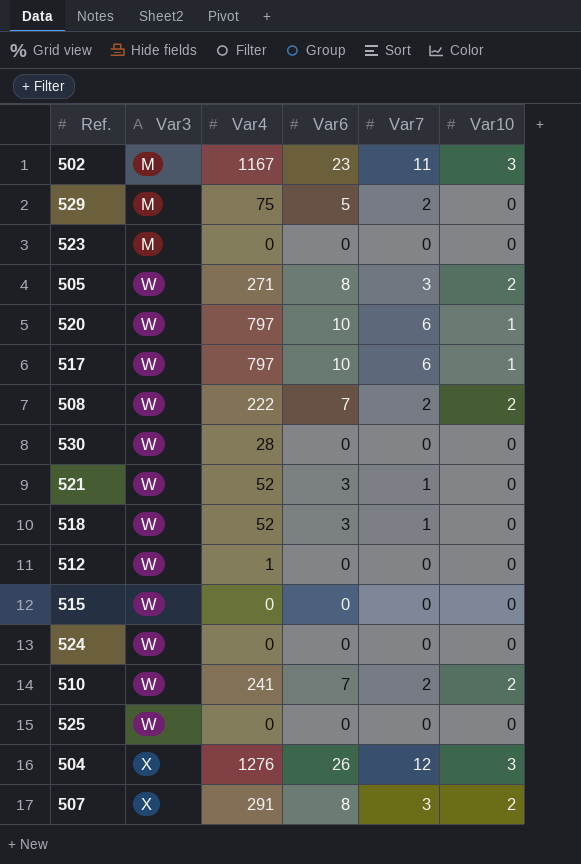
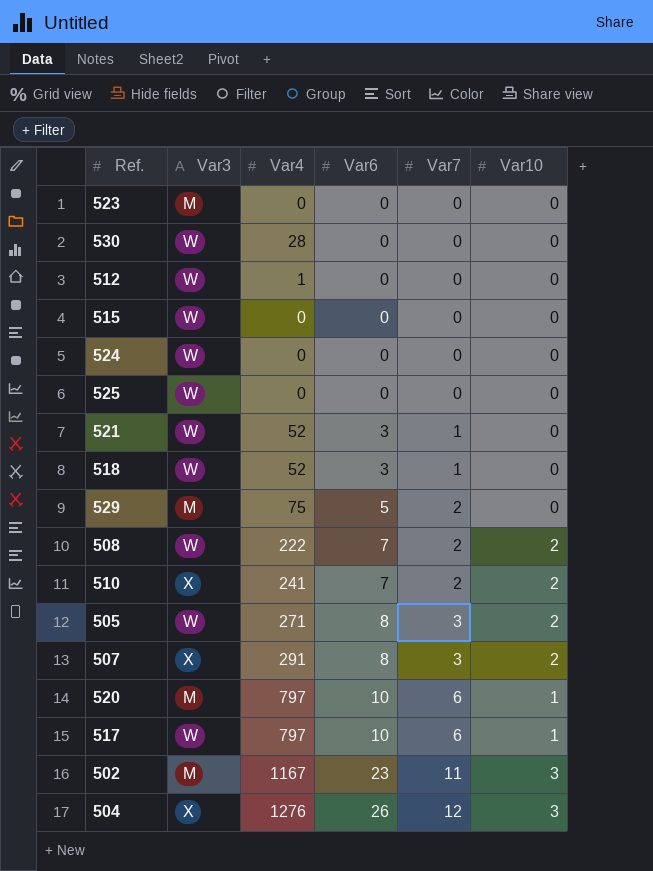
row order: Var3 ascending -> Var6 ascending
510 | Var3: W -> X
520 | Var3: W -> M

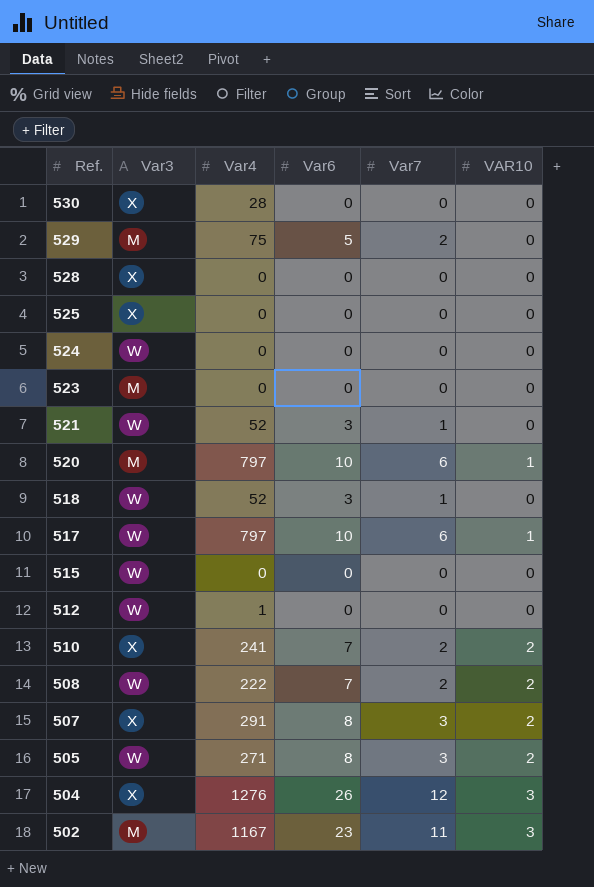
row order: Var6 ascending -> Ref. descending
column name: Var10 -> VAR10
530 | Var3: W -> X
row 528: none -> X | 0 | 0 | 0 | 0
525 | Var3: W -> X

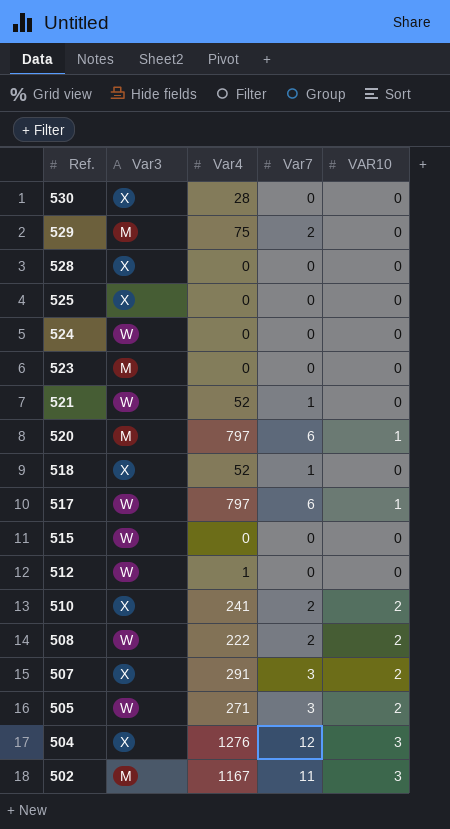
column Var6 | position: 4 -> none
518 | Var3: W -> X

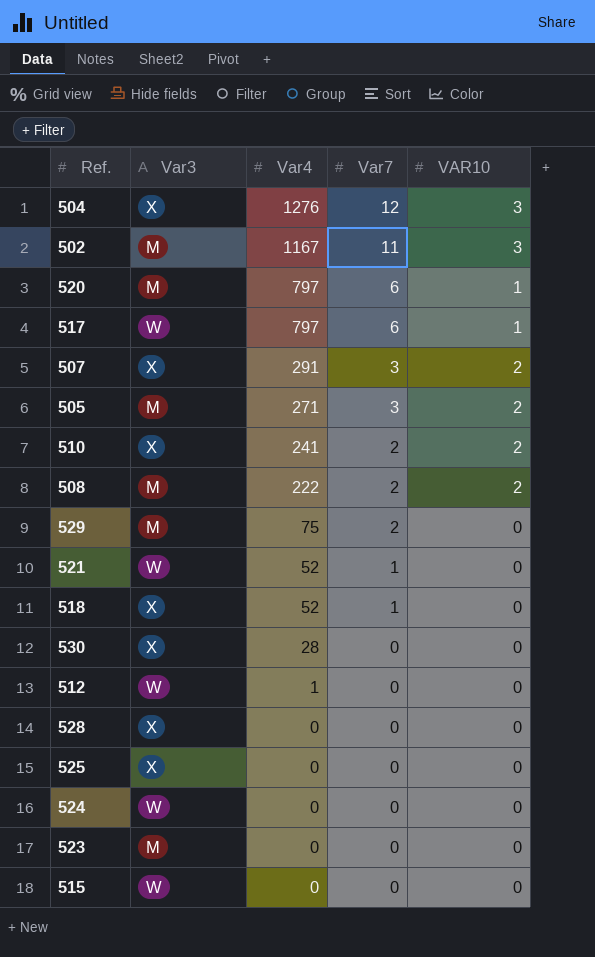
row order: Ref. descending -> Var4 descending
505 | Var3: W -> M
508 | Var3: W -> M

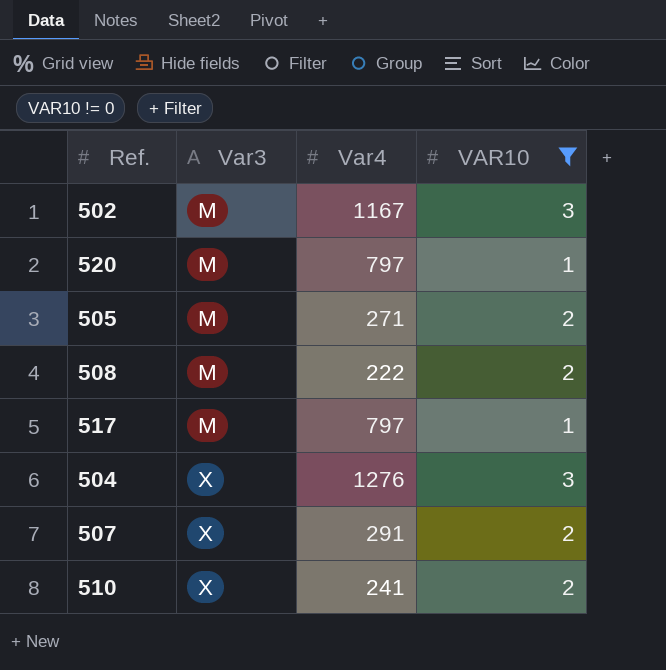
filter: none -> VAR10 != 0
row order: Var4 descending -> Var3 ascending
column Var7 | position: 4 -> none
517 | Var3: W -> M

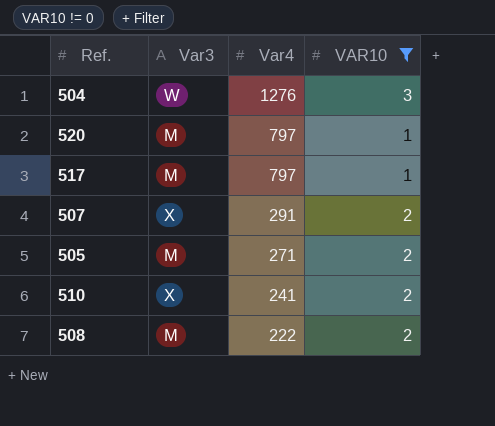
row order: Var3 ascending -> Var4 descending
row 502: M | 1167 | 3 -> none
504 | Var3: X -> W

